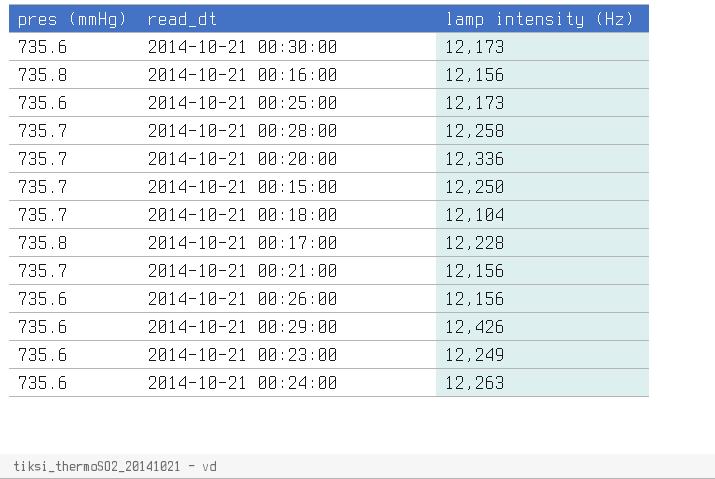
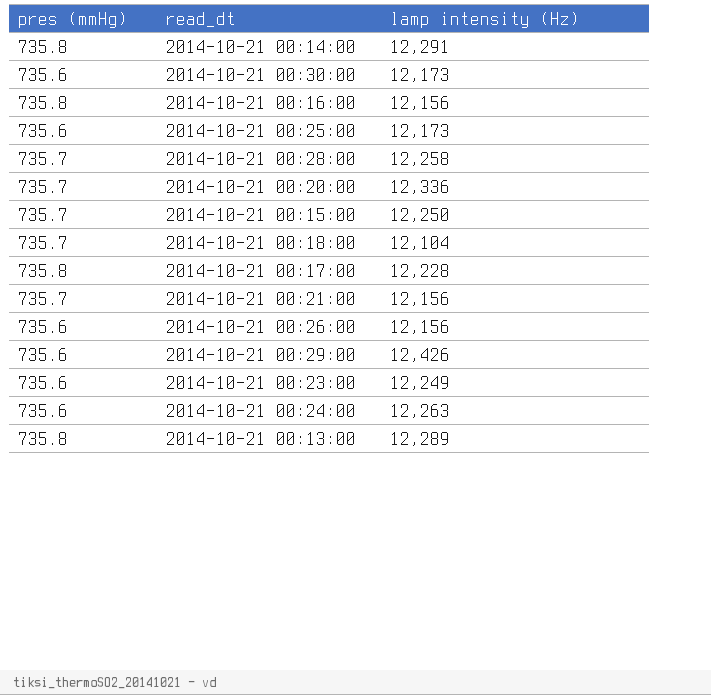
row 2014-10-21 00:14:00: none -> 735.8 | 12,291
row 2014-10-21 00:13:00: none -> 735.8 | 12,289

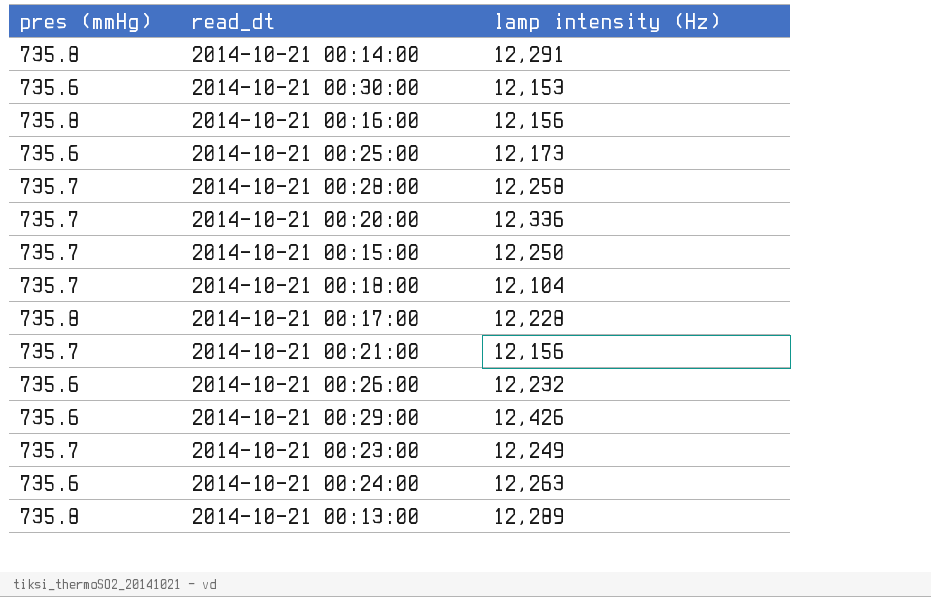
2014-10-21 00:30:00 | lamp intensity (Hz): 12,173 -> 12,153
2014-10-21 00:26:00 | lamp intensity (Hz): 12,156 -> 12,232
2014-10-21 00:23:00 | pres (mmHg): 735.6 -> 735.7

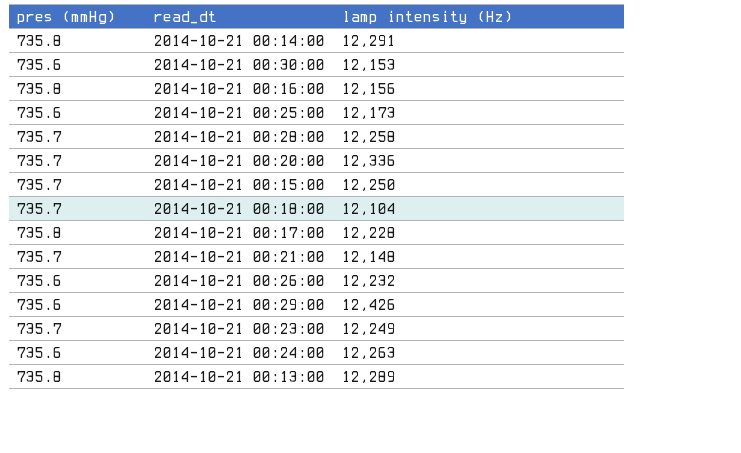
2014-10-21 00:21:00 | lamp intensity (Hz): 12,156 -> 12,148

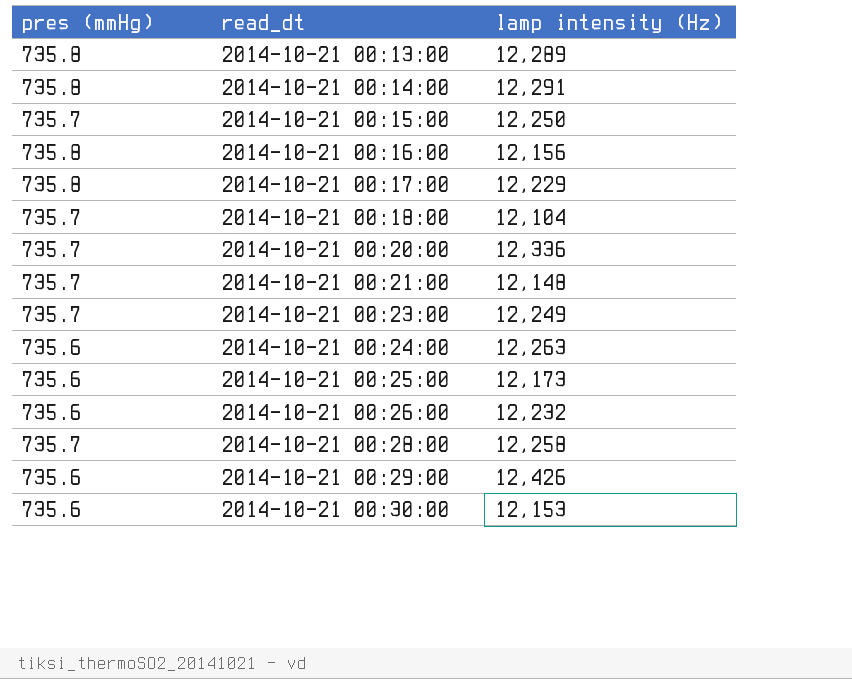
row order: none -> read_dt ascending
2014-10-21 00:17:00 | lamp intensity (Hz): 12,228 -> 12,229

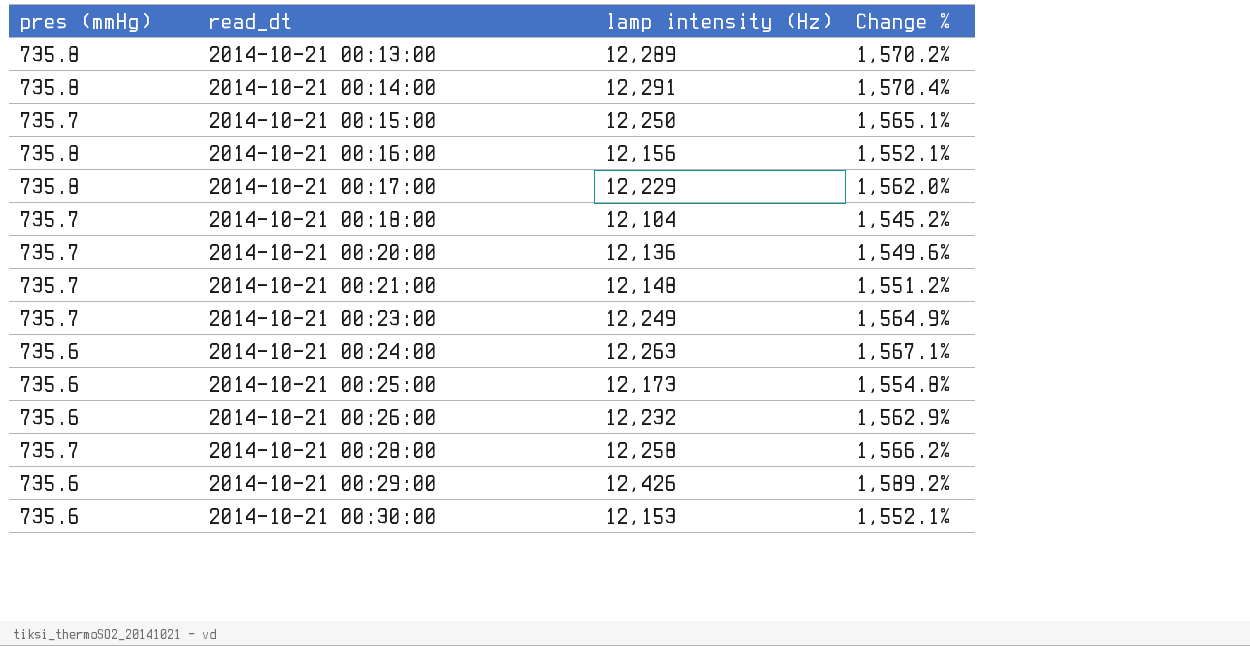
column Change % | formula: none -> ([lamp intensity (Hz)] - [pres (mmHg)]) / [pres (mmHg)]
2014-10-21 00:20:00 | lamp intensity (Hz): 12,336 -> 12,136

